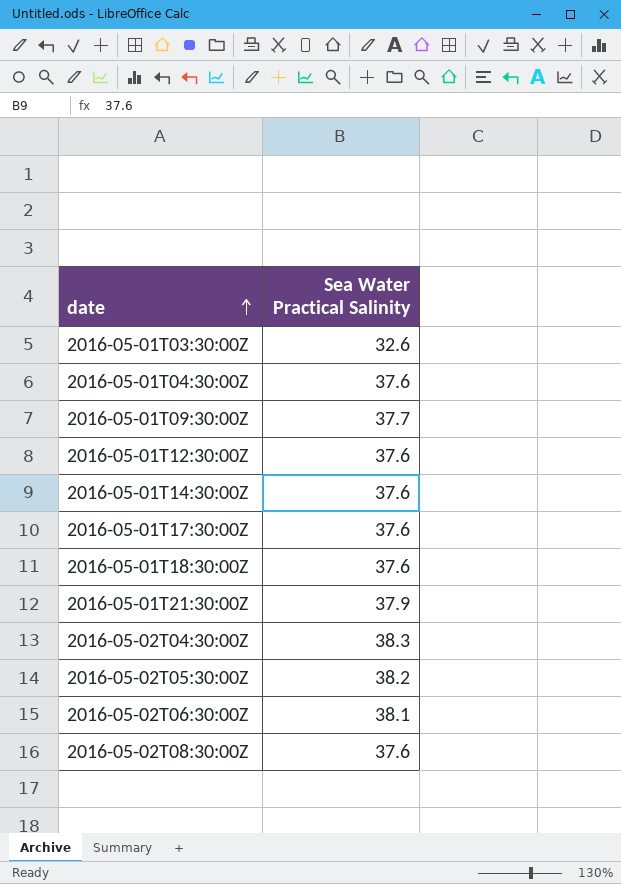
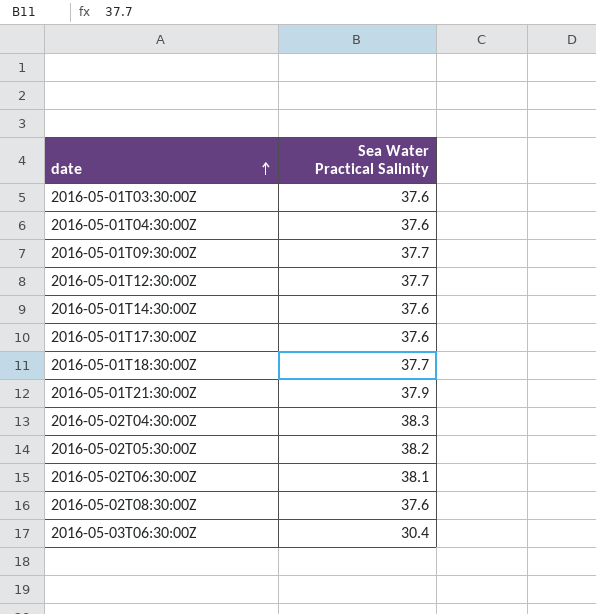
2016-05-01T03:30:00Z | Sea Water Practical Salinity: 32.6 -> 37.6
2016-05-01T12:30:00Z | Sea Water Practical Salinity: 37.6 -> 37.7
2016-05-01T18:30:00Z | Sea Water Practical Salinity: 37.6 -> 37.7
row 2016-05-03T06:30:00Z: none -> 30.4

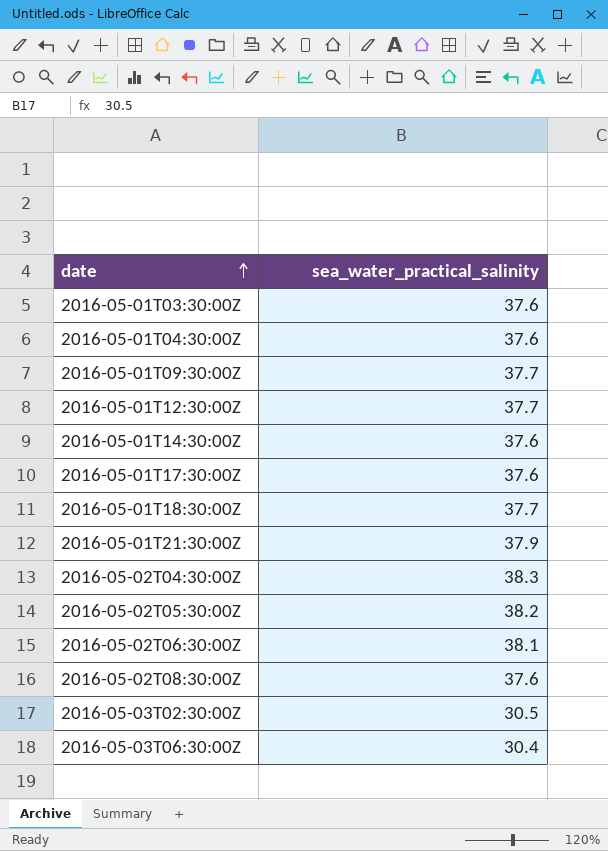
column name: Sea Water Practical Salinity -> sea_water_practical_salinity
row 2016-05-03T02:30:00Z: none -> 30.5

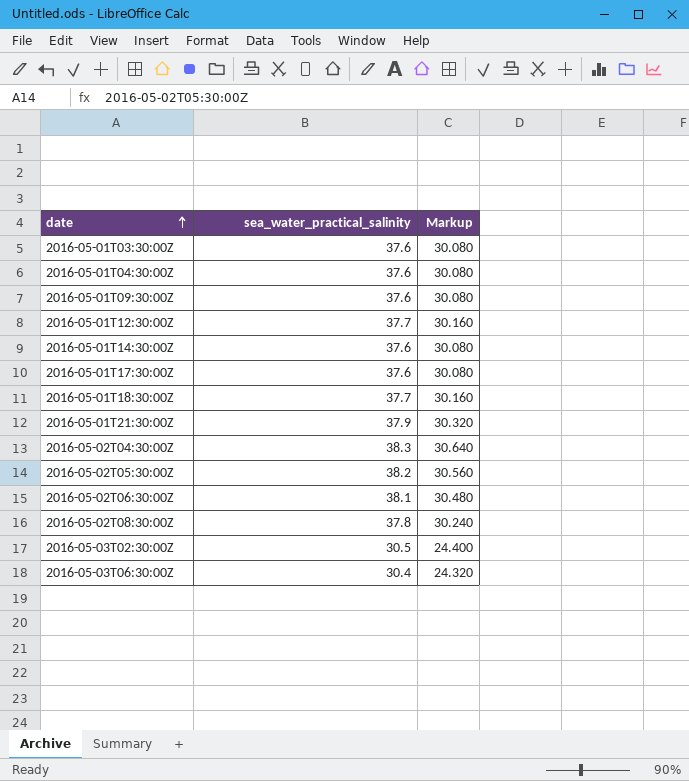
column Markup | formula: none -> [sea_water_practical_salinity] * 0.8
2016-05-01T09:30:00Z | sea_water_practical_salinity: 37.7 -> 37.6
2016-05-02T08:30:00Z | sea_water_practical_salinity: 37.6 -> 37.8

